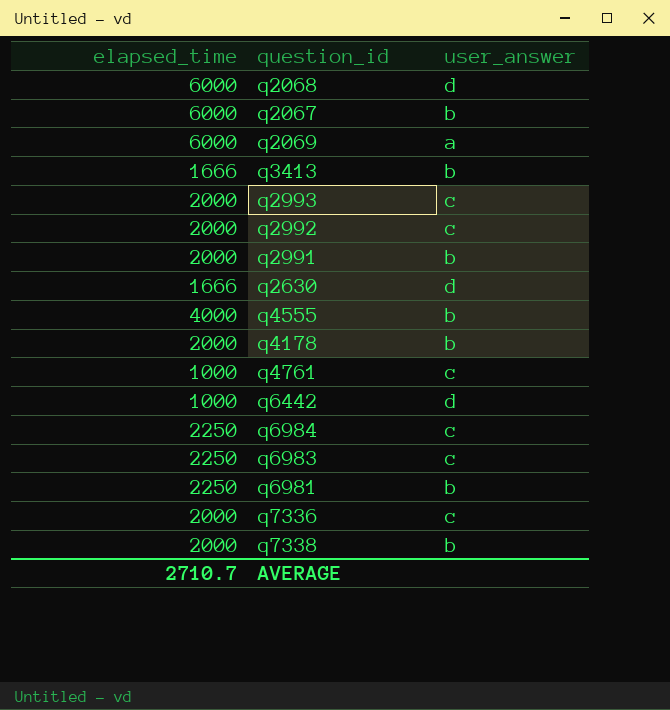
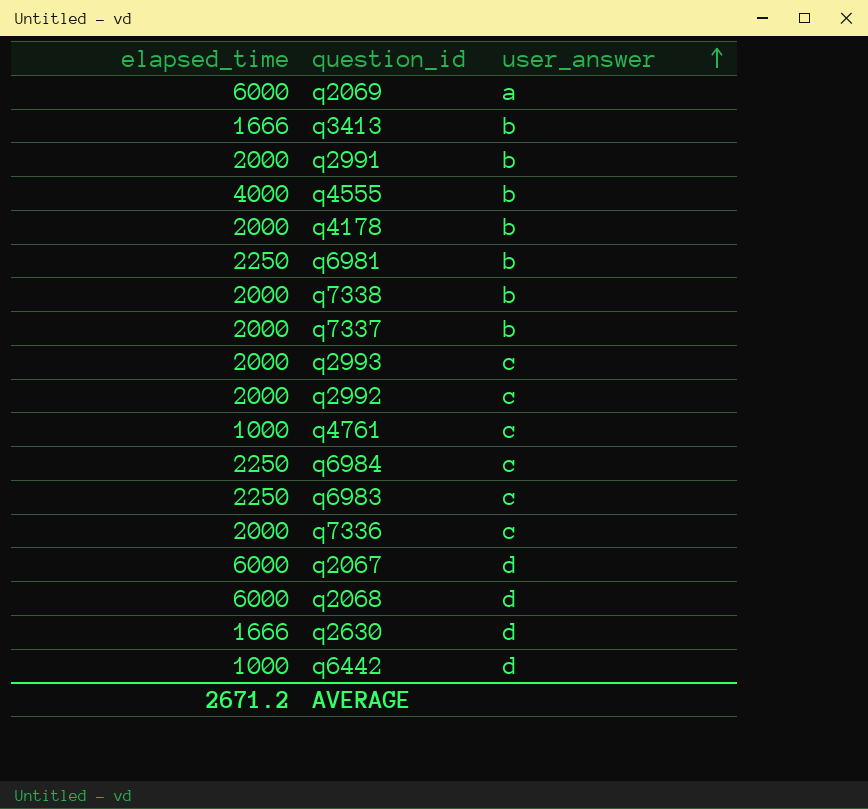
row order: none -> user_answer ascending
row q7337: none -> 2000 | b
q2067 | user_answer: b -> d
AVERAGE | elapsed_time: 2710.7 -> 2671.2

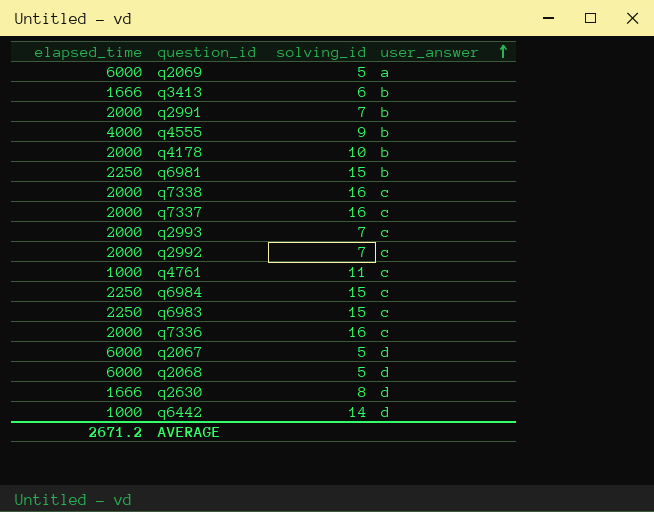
column solving_id | position: none -> 3
q7338 | user_answer: b -> c
q7337 | user_answer: b -> c

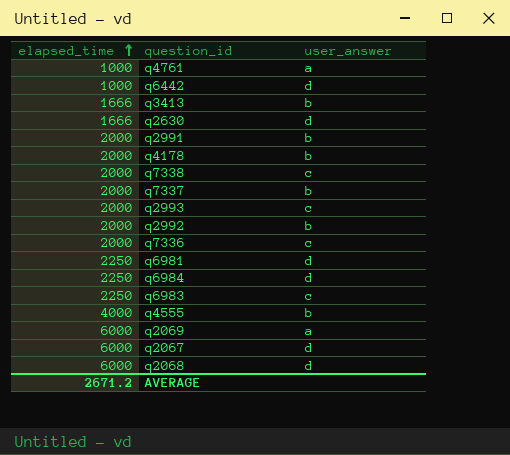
row order: user_answer ascending -> elapsed_time ascending
column solving_id | position: 3 -> none
q4761 | user_answer: c -> a
q7337 | user_answer: c -> b
q2992 | user_answer: c -> b
q6981 | user_answer: b -> d
q6984 | user_answer: c -> d

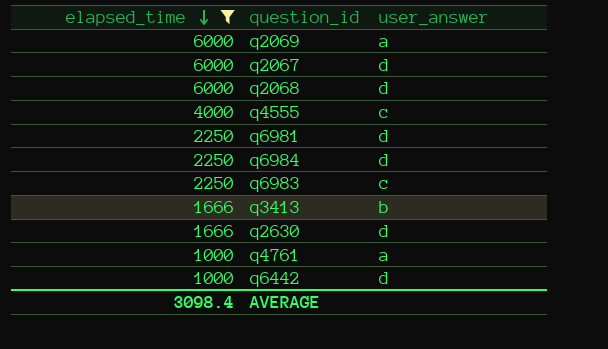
filter: none -> elapsed_time != 2000
row order: elapsed_time ascending -> elapsed_time descending
q4555 | user_answer: b -> c
AVERAGE | elapsed_time: 2671.2 -> 3098.4

